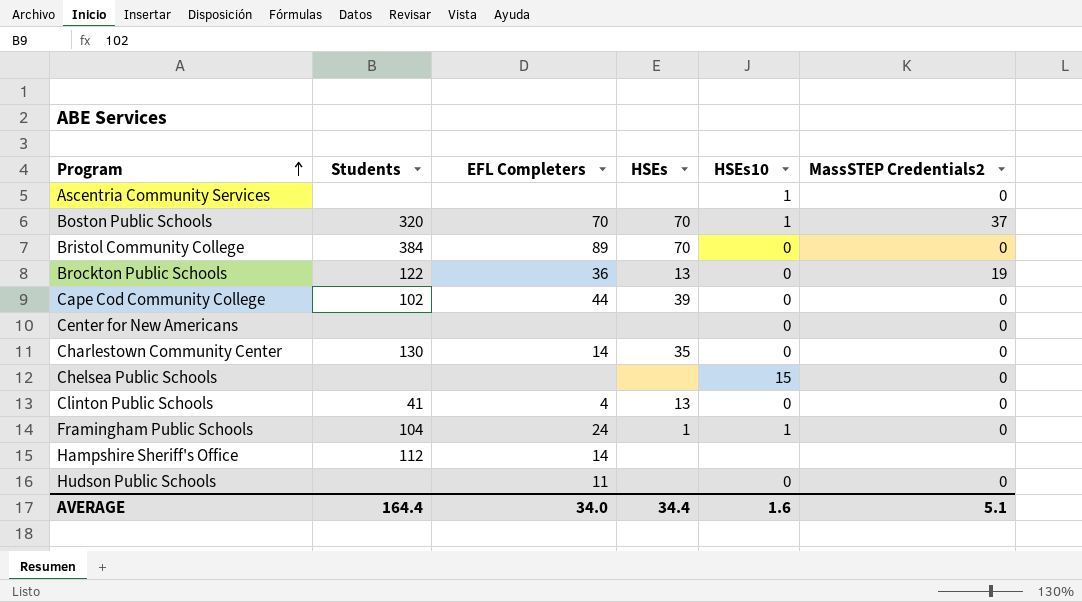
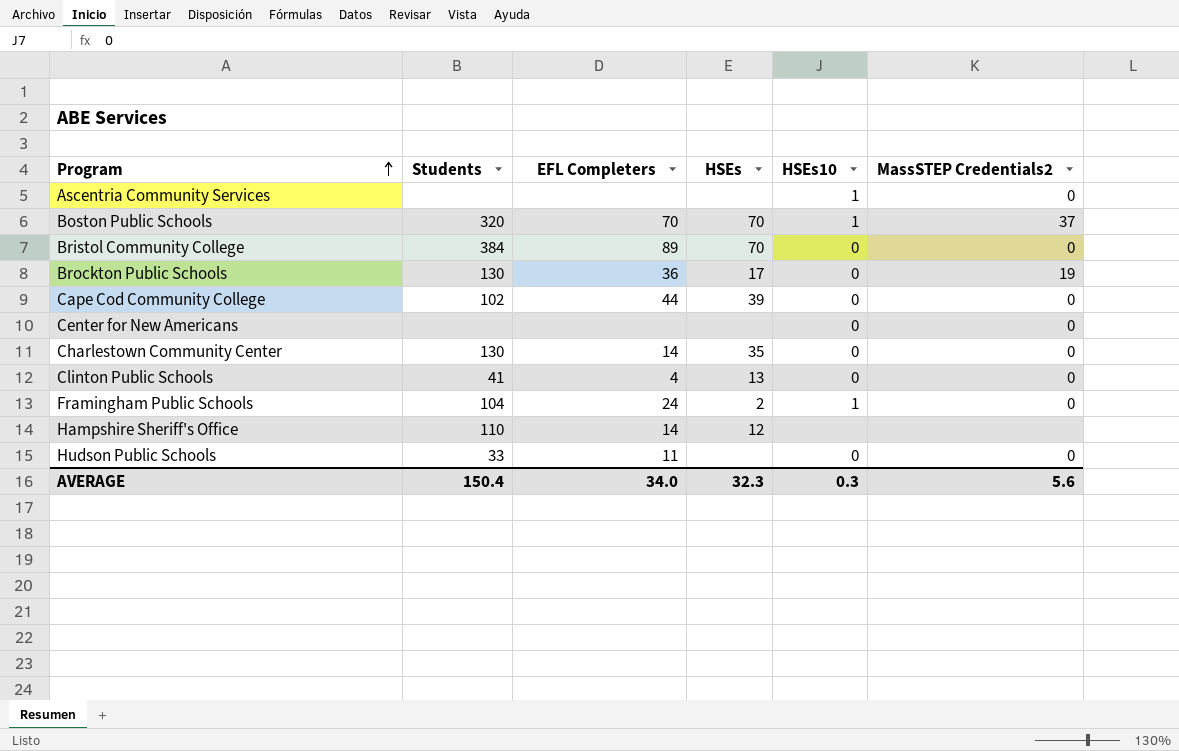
row Chelsea Public Schools: none | none | none | 15 | 0 -> none
Brockton Public Schools | Students: 122 -> 130
Brockton Public Schools | HSEs: 13 -> 17
Framingham Public Schools | HSEs: 1 -> 2
Hampshire Sheriff's Office | Students: 112 -> 110
Hampshire Sheriff's Office | HSEs: none -> 12
Hudson Public Schools | Students: none -> 33
AVERAGE | Students: 164.4 -> 150.4
AVERAGE | HSEs: 34.4 -> 32.3
AVERAGE | HSEs10: 1.6 -> 0.3
AVERAGE | MassSTEP Credentials2: 5.1 -> 5.6

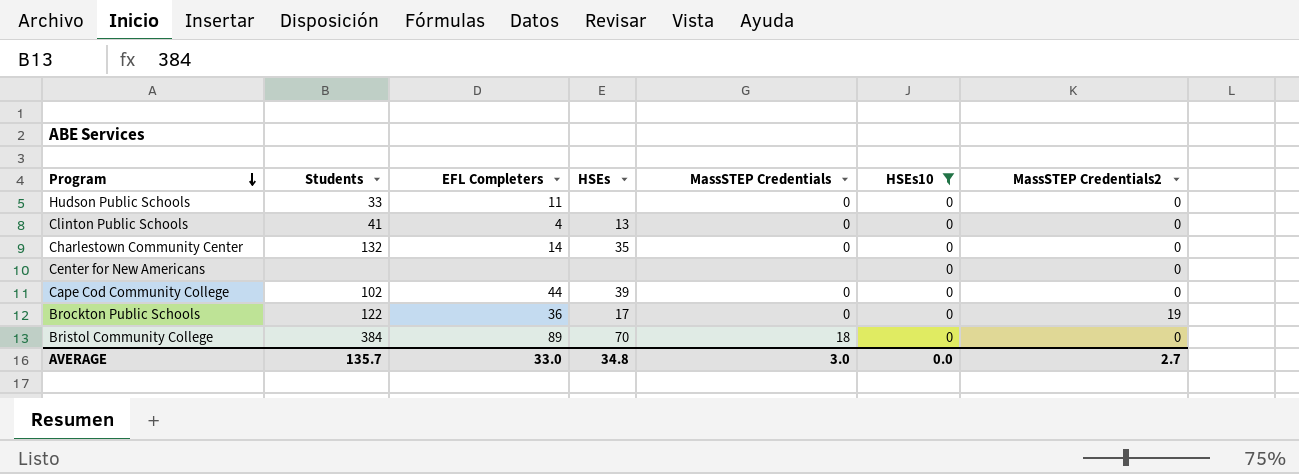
filter: none -> HSEs10 = 0
row order: Program ascending -> Program descending
column MassSTEP Credentials | position: none -> 5
Charlestown Community Center | Students: 130 -> 132
Brockton Public Schools | Students: 130 -> 122
AVERAGE | Students: 150.4 -> 135.7
AVERAGE | EFL Completers: 34.0 -> 33.0
AVERAGE | HSEs: 32.3 -> 34.8
AVERAGE | HSEs10: 0.3 -> 0.0
AVERAGE | MassSTEP Credentials2: 5.6 -> 2.7

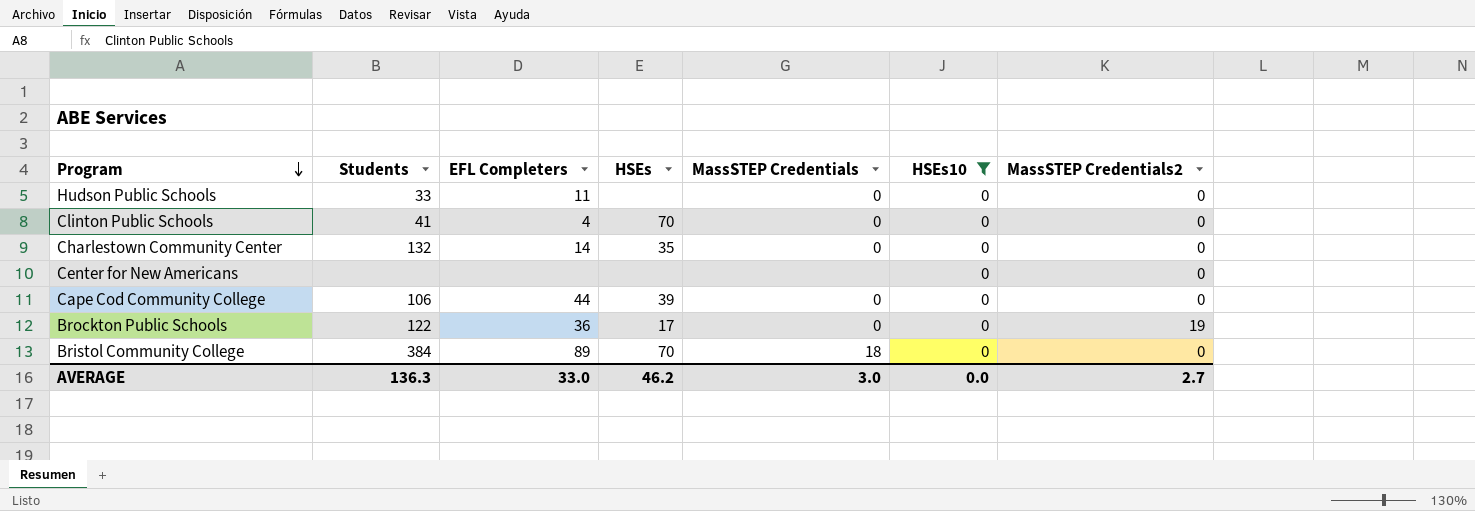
Clinton Public Schools | HSEs: 13 -> 70
Cape Cod Community College | Students: 102 -> 106
AVERAGE | Students: 135.7 -> 136.3
AVERAGE | HSEs: 34.8 -> 46.2

